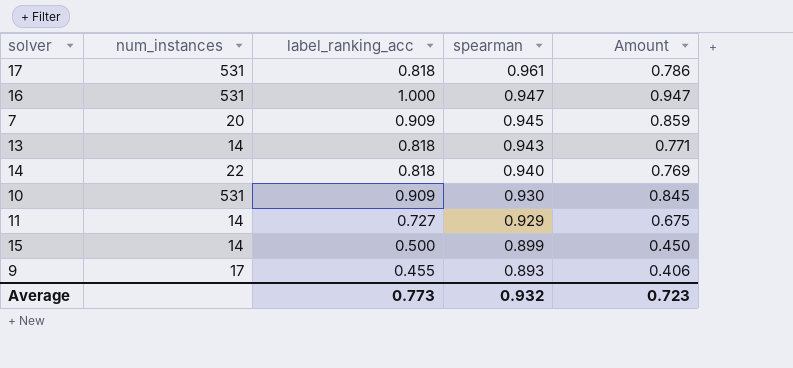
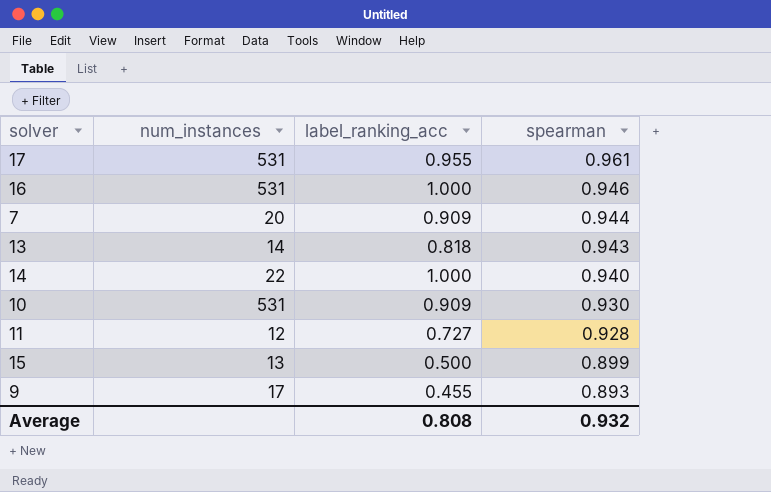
column Amount | formula: [label_ranking_acc] * [spearman] -> none
17 | label_ranking_acc: 0.818 -> 0.955
16 | spearman: 0.947 -> 0.946
7 | spearman: 0.945 -> 0.944
14 | label_ranking_acc: 0.818 -> 1.000
11 | num_instances: 14 -> 12
11 | spearman: 0.929 -> 0.928
15 | num_instances: 14 -> 13
Average | label_ranking_acc: 0.773 -> 0.808

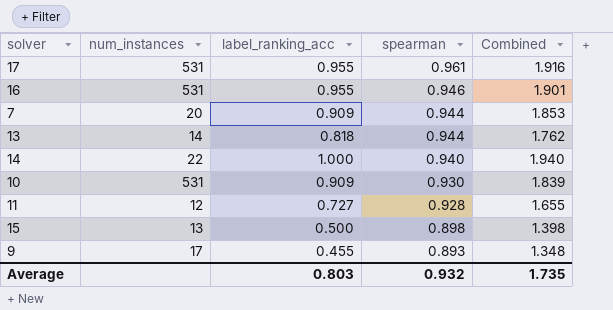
column Combined | formula: none -> [label_ranking_acc] + [spearman]
16 | label_ranking_acc: 1.000 -> 0.955
13 | spearman: 0.943 -> 0.944
15 | spearman: 0.899 -> 0.898
Average | label_ranking_acc: 0.808 -> 0.803

